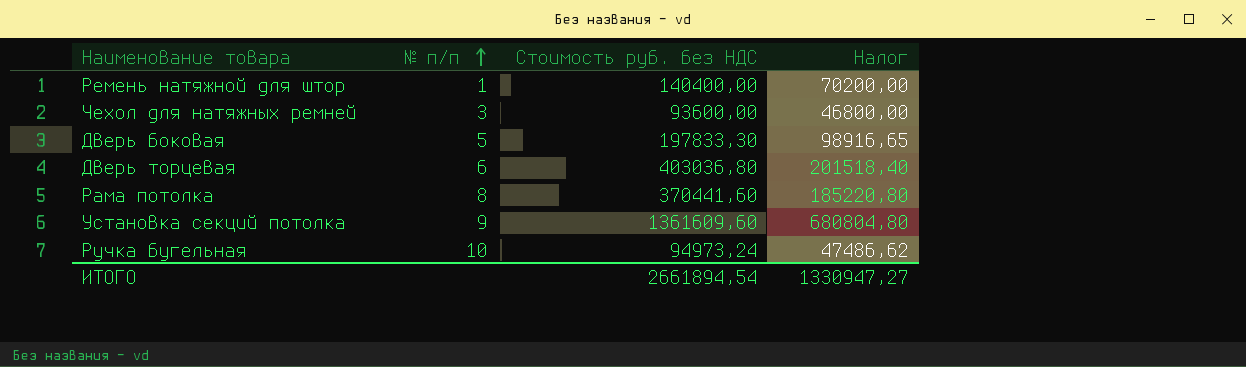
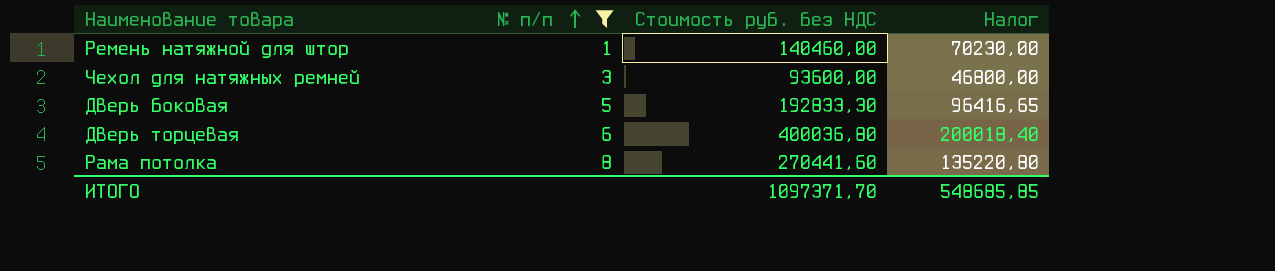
filter: none -> № п/п <= 8
Ремень натяжной для штор | Стоимость руб. без НДС: 140400,00 -> 140460,00
Ремень натяжной для штор | Налог: 70200,00 -> 70230,00
Дверь боковая | Стоимость руб. без НДС: 197833,30 -> 192833,30
Дверь боковая | Налог: 98916,65 -> 96416,65
Дверь торцевая | Стоимость руб. без НДС: 403036,80 -> 400036,80
Дверь торцевая | Налог: 201518,40 -> 200018,40
Рама потолка | Стоимость руб. без НДС: 370441,60 -> 270441,60
Рама потолка | Налог: 185220,80 -> 135220,80
ИТОГО | Стоимость руб. без НДС: 2661894,54 -> 1097371,70
ИТОГО | Налог: 1330947,27 -> 548685,85

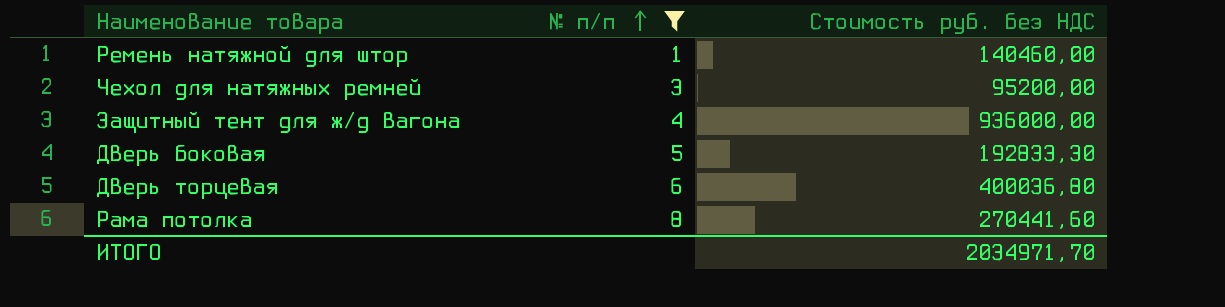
column Налог | formula: [Стоимость руб. без НДС] * 0,5 -> none
Чехол для натяжных ремней | Стоимость руб. без НДС: 93600,00 -> 95200,00
row Защитный тент для ж/д вагона: none -> 4 | 936000,00
ИТОГО | Стоимость руб. без НДС: 1097371,70 -> 2034971,70

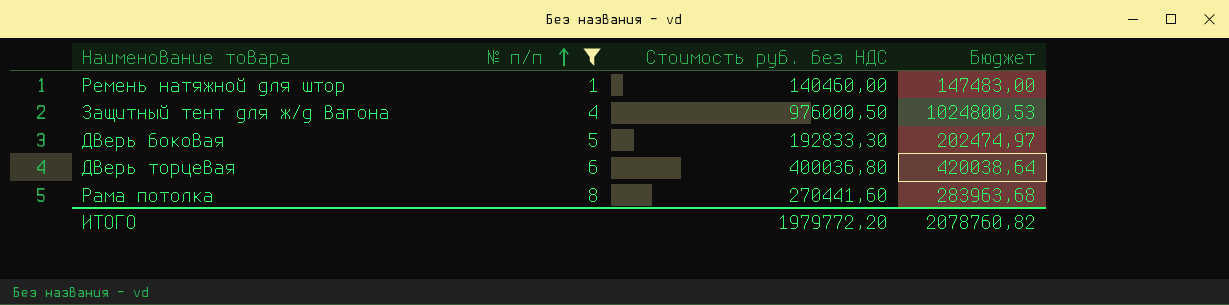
column Бюджет | formula: none -> [Стоимость руб. без НДС] * 1,05
row Чехол для натяжных ремней: 3 | 95200,00 -> none
Защитный тент для ж/д вагона | Стоимость руб. без НДС: 936000,00 -> 976000,50
ИТОГО | Стоимость руб. без НДС: 2034971,70 -> 1979772,20

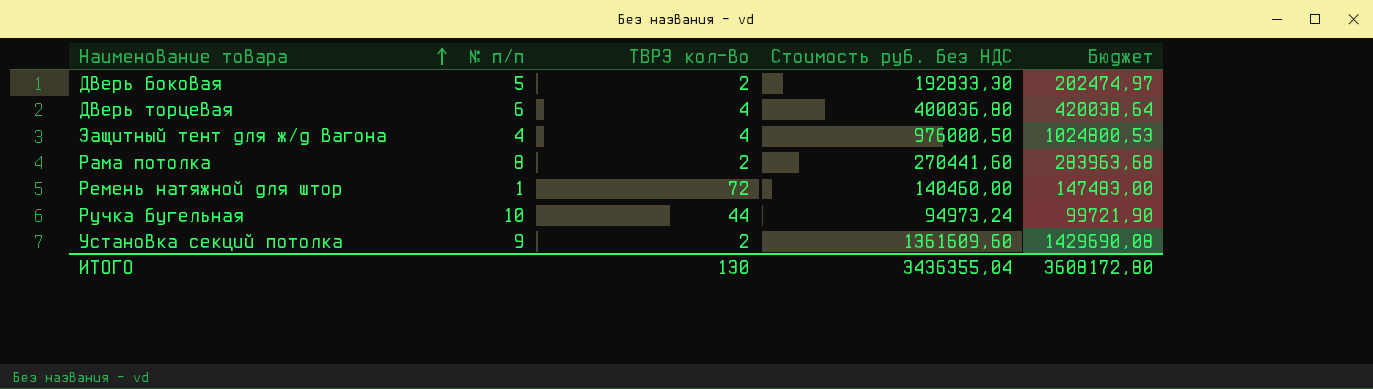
filter: № п/п <= 8 -> none
row order: № п/п ascending -> Наименование товара ascending
column ТВРЗ кол–во | position: none -> 3
ИТОГО | Стоимость руб. без НДС: 1979772,20 -> 3436355,04
ИТОГО | Бюджет: 2078760,82 -> 3608172,80

